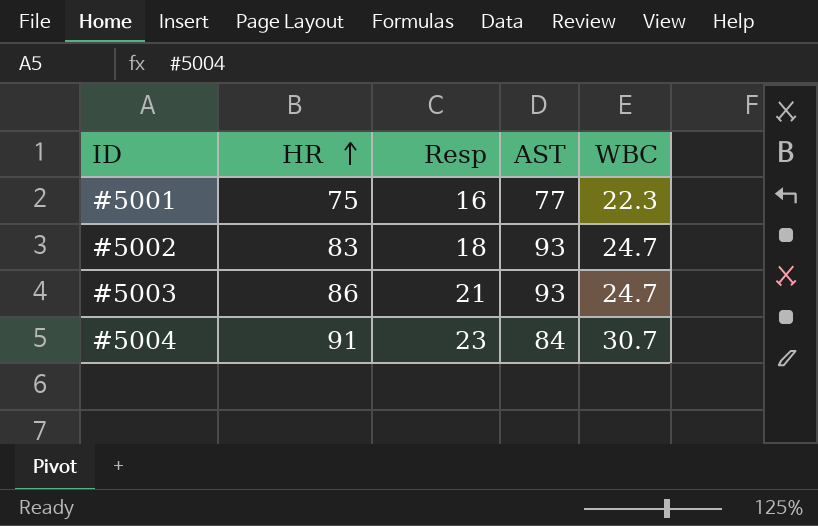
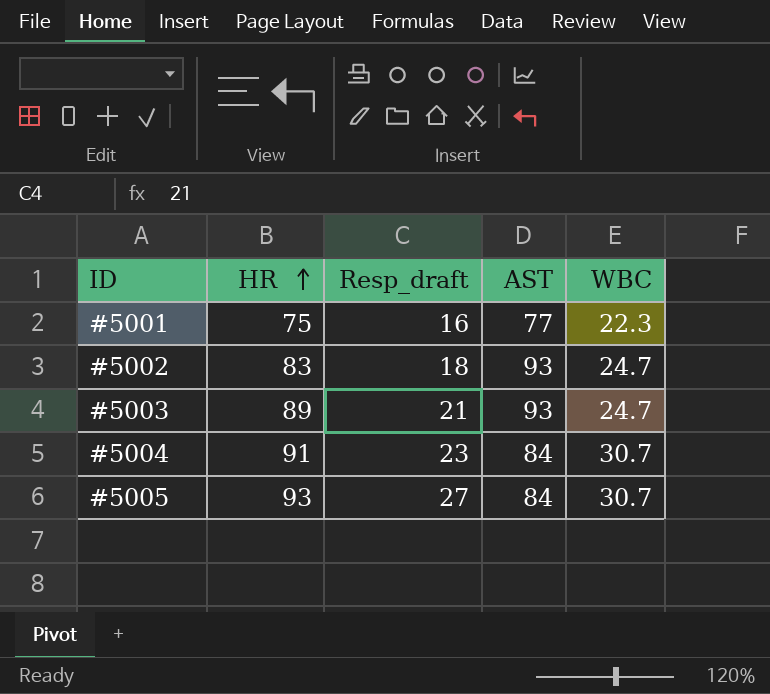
column name: Resp -> Resp_draft
#5003 | HR: 86 -> 89
row #5005: none -> 93 | 27 | 84 | 30.7

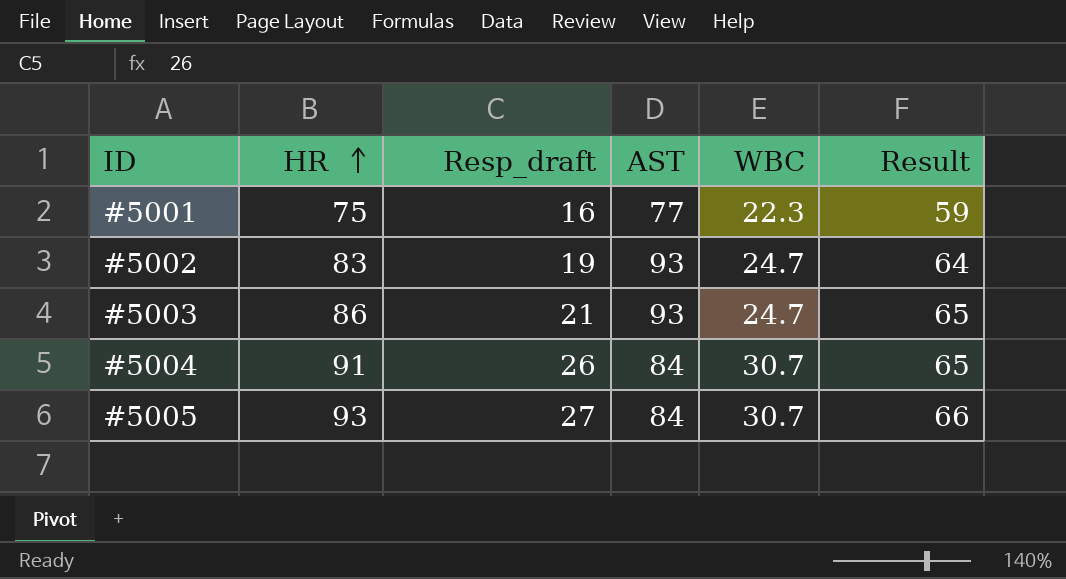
column Result | formula: none -> [HR] - [Resp_draft]
#5002 | Resp_draft: 18 -> 19
#5003 | HR: 89 -> 86
#5004 | Resp_draft: 23 -> 26

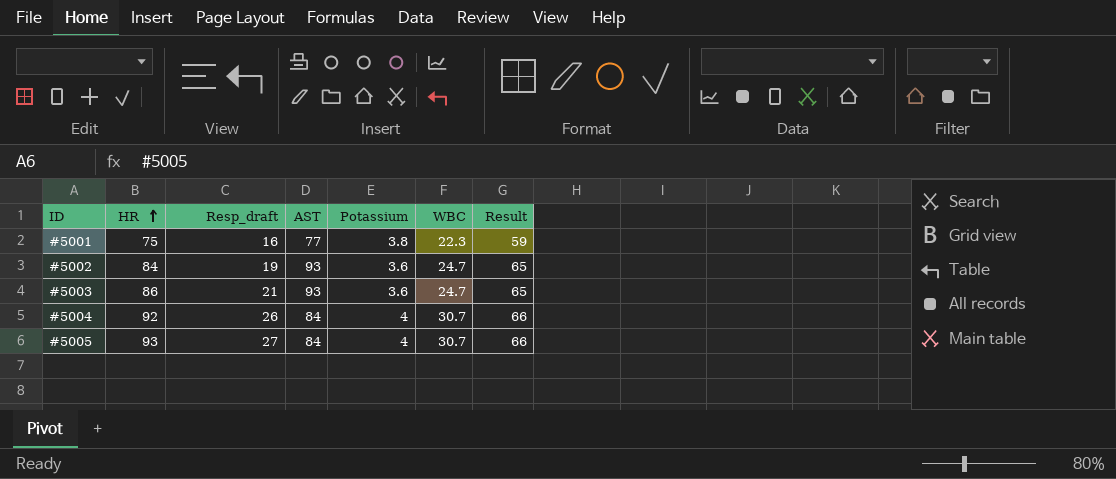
column Potassium | position: none -> 5
#5002 | HR: 83 -> 84
#5002 | Result: 64 -> 65
#5004 | HR: 91 -> 92
#5004 | Result: 65 -> 66

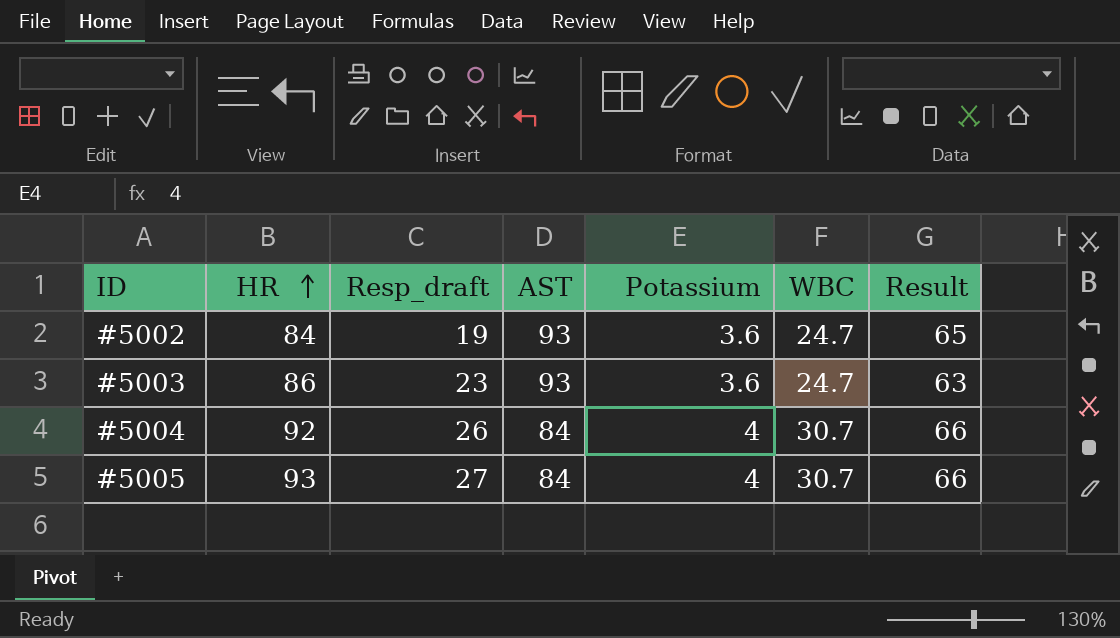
row #5001: 75 | 16 | 77 | 3.8 | 22.3 | 59 -> none
#5003 | Resp_draft: 21 -> 23
#5003 | Result: 65 -> 63

